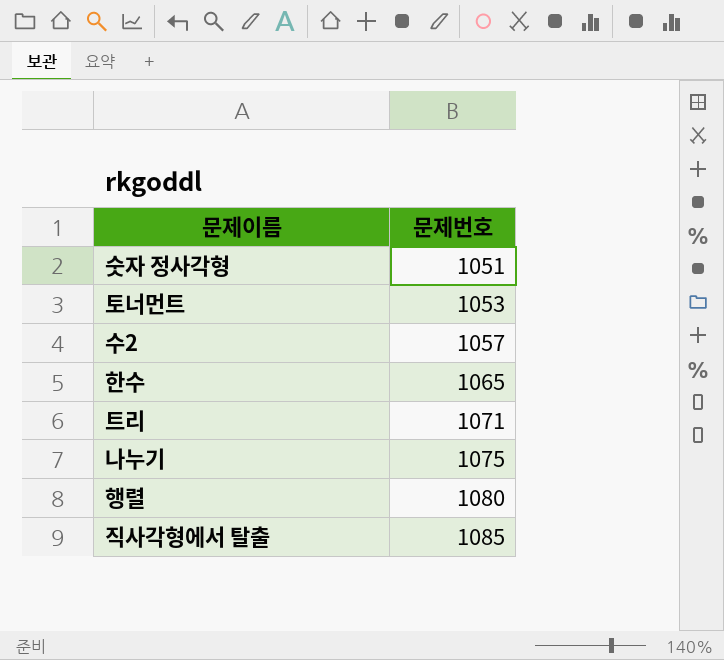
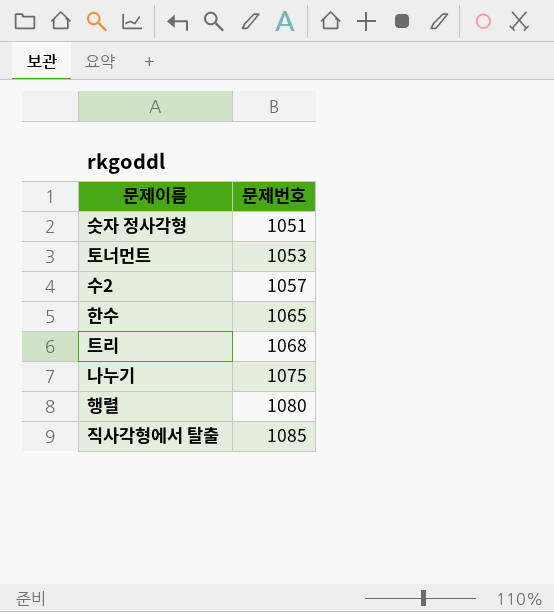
트리 | 문제번호: 1071 -> 1068

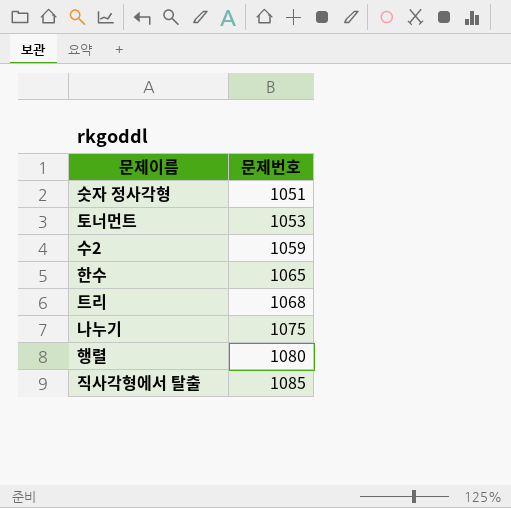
수2 | 문제번호: 1057 -> 1059

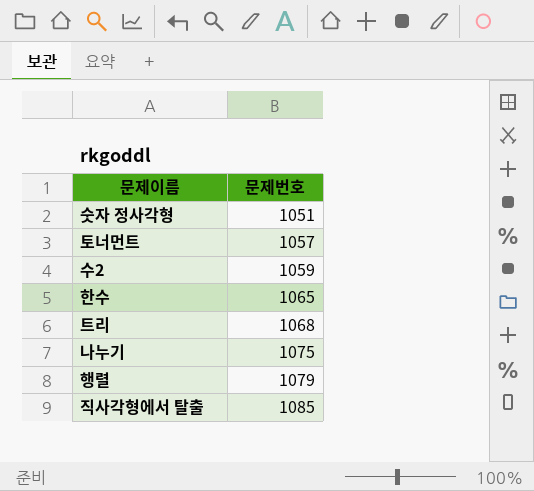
토너먼트 | 문제번호: 1053 -> 1057
행렬 | 문제번호: 1080 -> 1079

